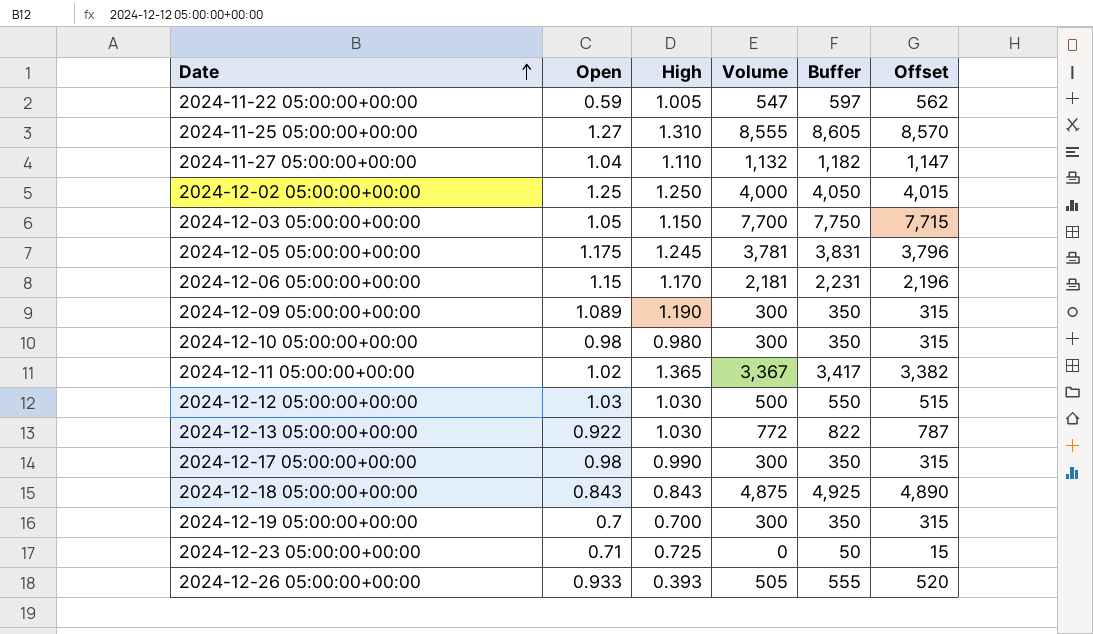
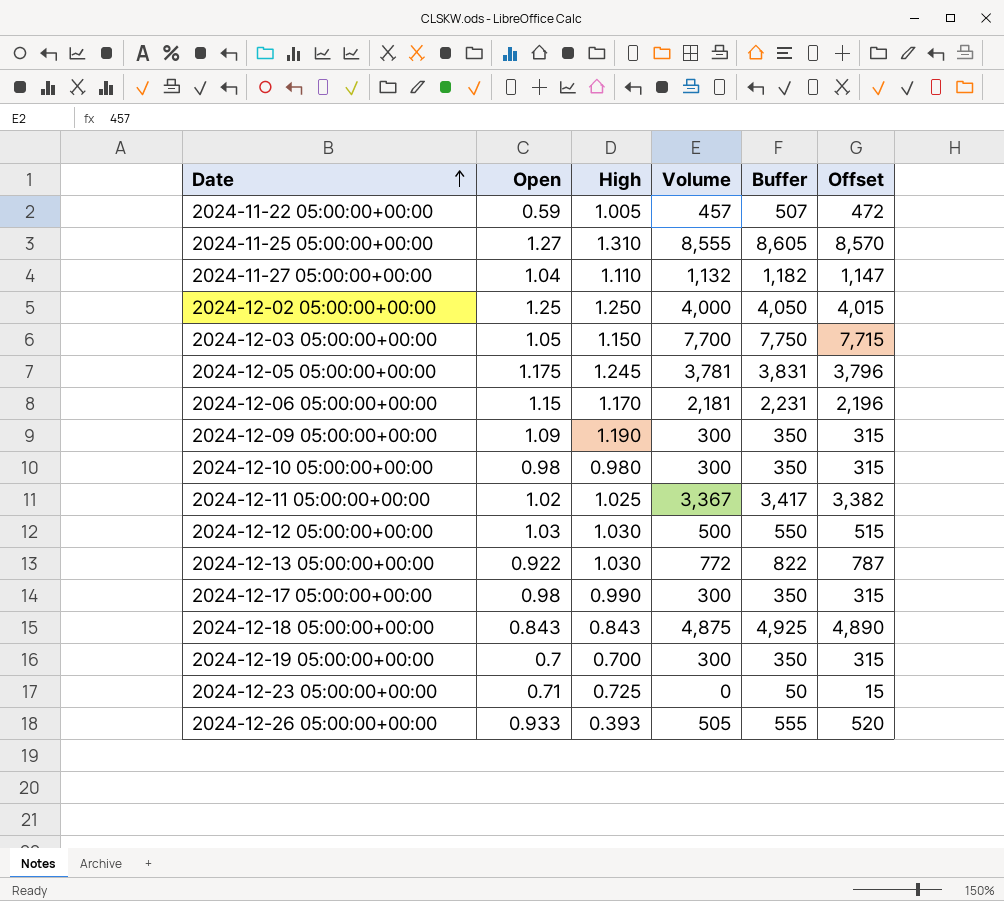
2024-11-22 05:00:00+00:00 | Volume: 547 -> 457
2024-11-22 05:00:00+00:00 | Buffer: 597 -> 507
2024-11-22 05:00:00+00:00 | Offset: 562 -> 472
2024-12-09 05:00:00+00:00 | Open: 1.089 -> 1.09
2024-12-11 05:00:00+00:00 | High: 1.365 -> 1.025

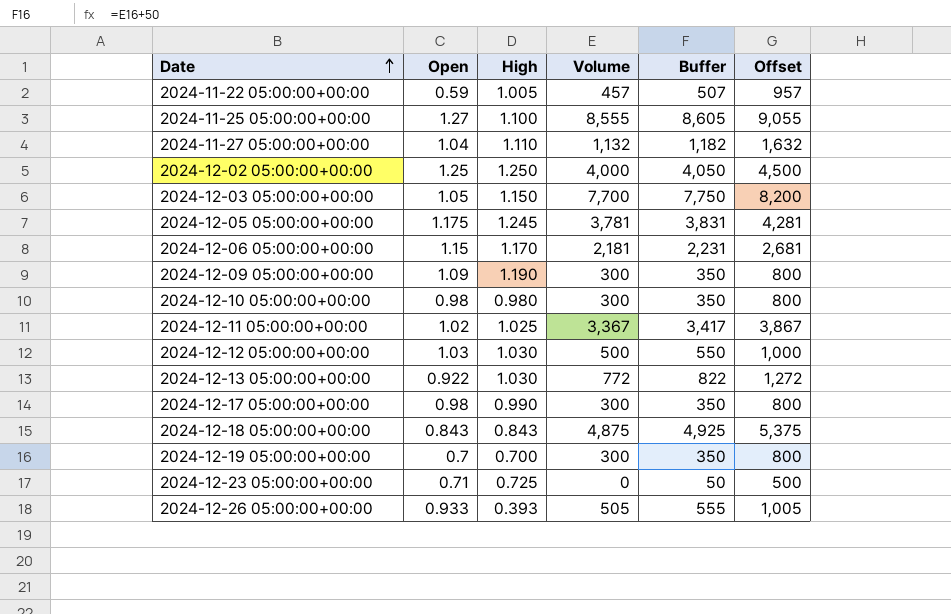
column Offset | formula: [Volume] + 15 -> [Volume] + 500
2024-11-25 05:00:00+00:00 | High: 1.310 -> 1.100

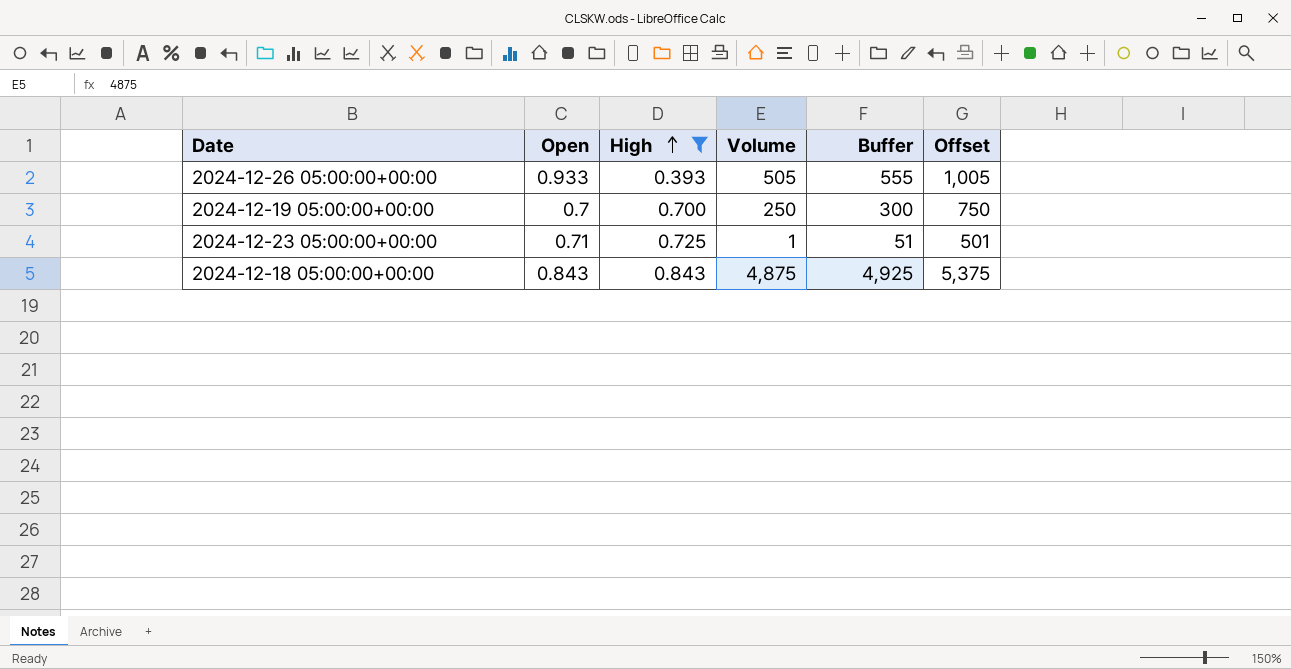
filter: none -> High <= 0.843
row order: Date ascending -> High ascending
2024-12-19 05:00:00+00:00 | Volume: 300 -> 250
2024-12-19 05:00:00+00:00 | Buffer: 350 -> 300
2024-12-19 05:00:00+00:00 | Offset: 800 -> 750
2024-12-23 05:00:00+00:00 | Volume: 0 -> 1
2024-12-23 05:00:00+00:00 | Buffer: 50 -> 51
2024-12-23 05:00:00+00:00 | Offset: 500 -> 501

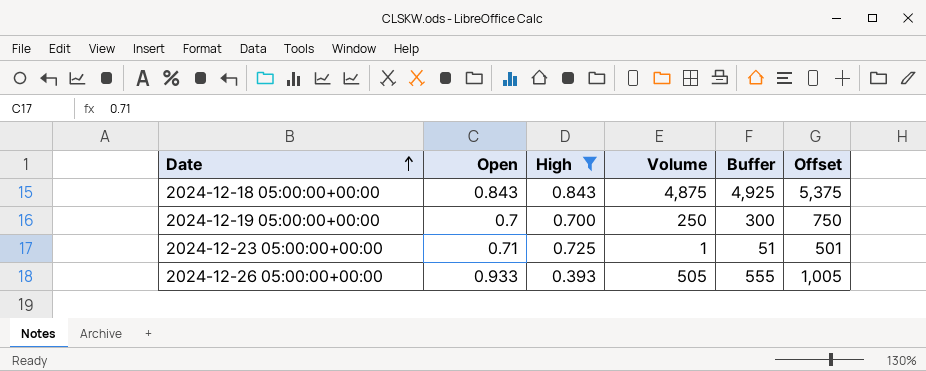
row order: High ascending -> Date ascending

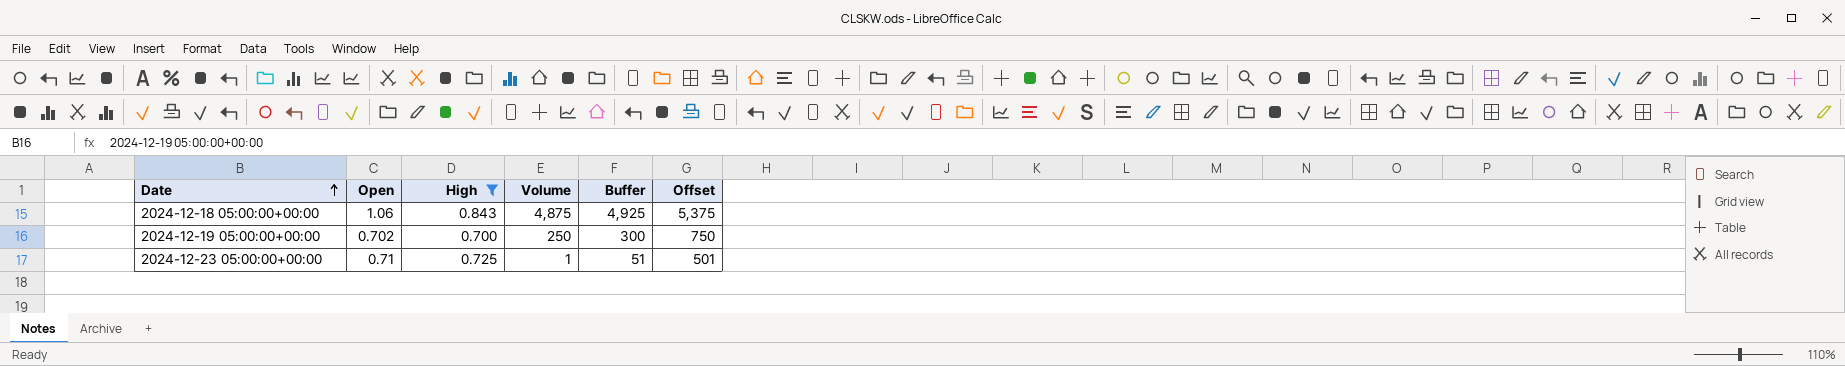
row 2024-12-26 05:00:00+00:00: 0.933 | 0.393 | 505 | 555 | 1,005 -> none
2024-12-18 05:00:00+00:00 | Open: 0.843 -> 1.06
2024-12-19 05:00:00+00:00 | Open: 0.7 -> 0.702

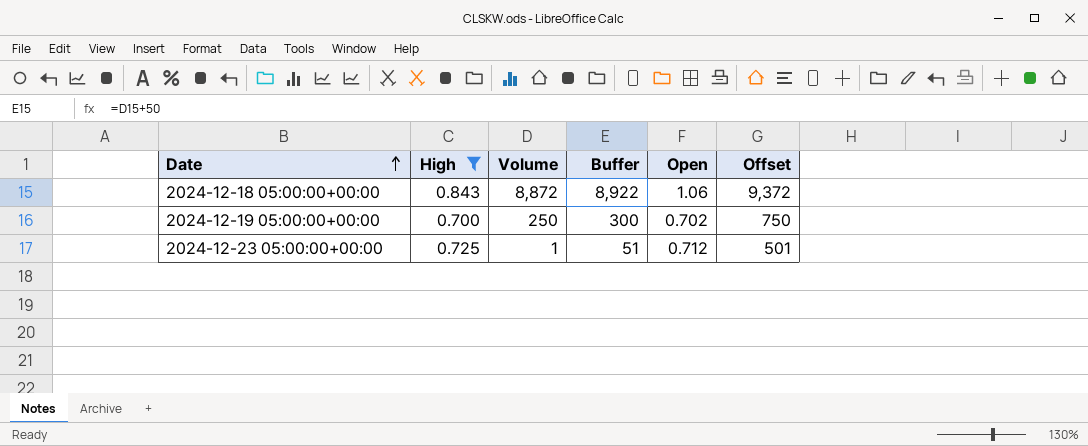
column Open | position: 2 -> 5
2024-12-18 05:00:00+00:00 | Volume: 4,875 -> 8,872
2024-12-18 05:00:00+00:00 | Buffer: 4,925 -> 8,922
2024-12-18 05:00:00+00:00 | Offset: 5,375 -> 9,372
2024-12-23 05:00:00+00:00 | Open: 0.71 -> 0.712

